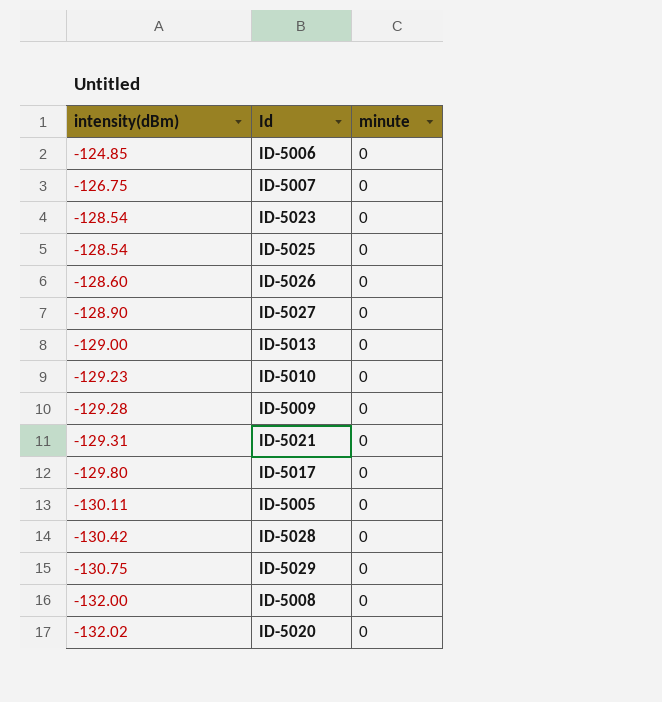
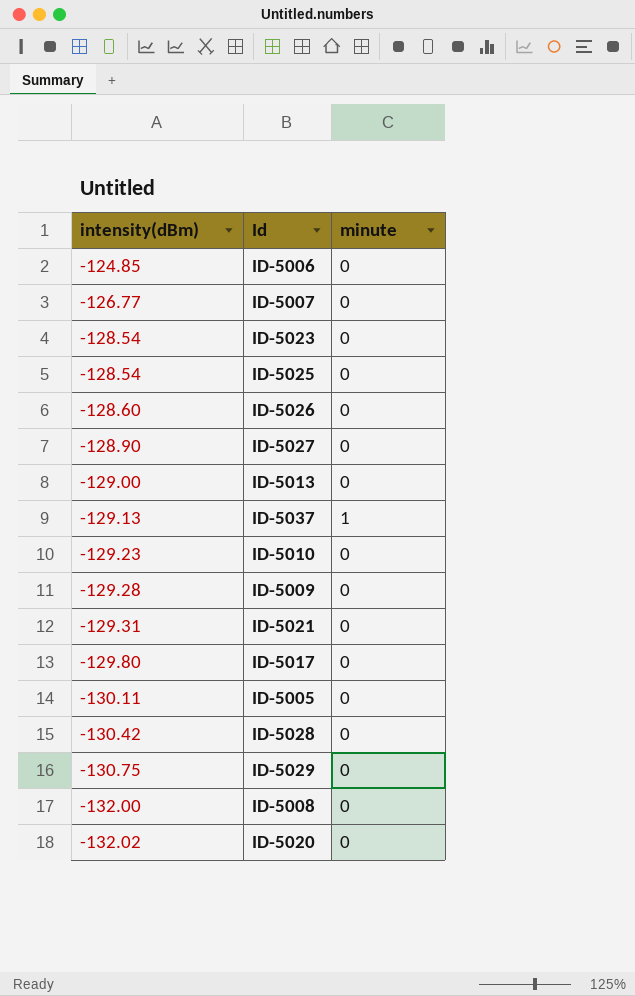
ID-5007 | intensity(dBm): -126.75 -> -126.77
row ID-5037: none -> -129.13 | 1

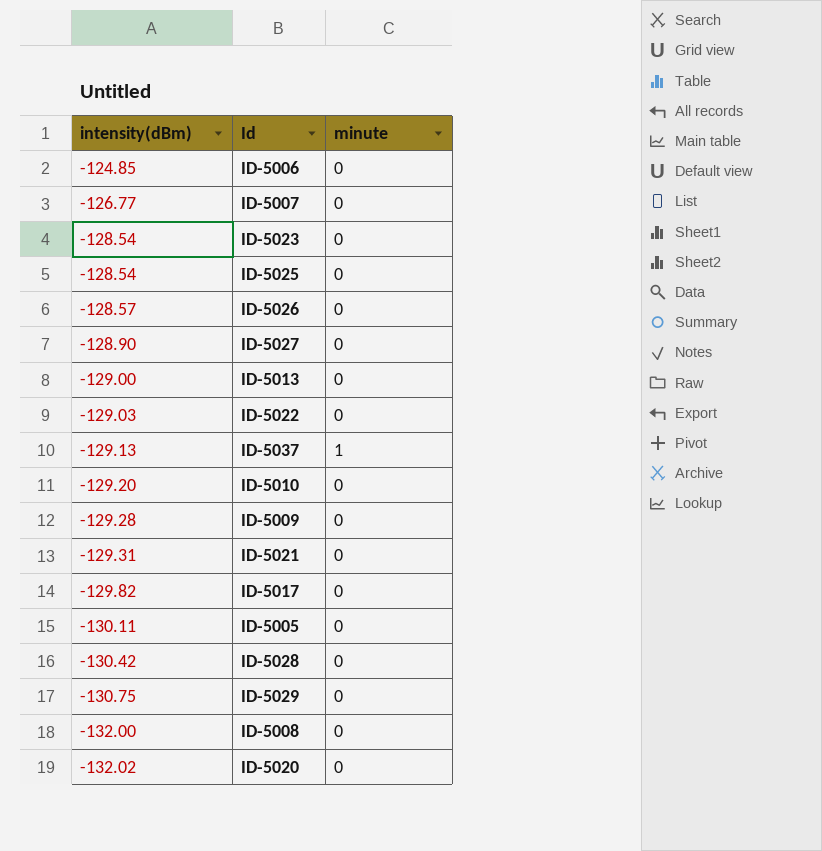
ID-5026 | intensity(dBm): -128.60 -> -128.57
row ID-5022: none -> -129.03 | 0
ID-5010 | intensity(dBm): -129.23 -> -129.20
ID-5017 | intensity(dBm): -129.80 -> -129.82

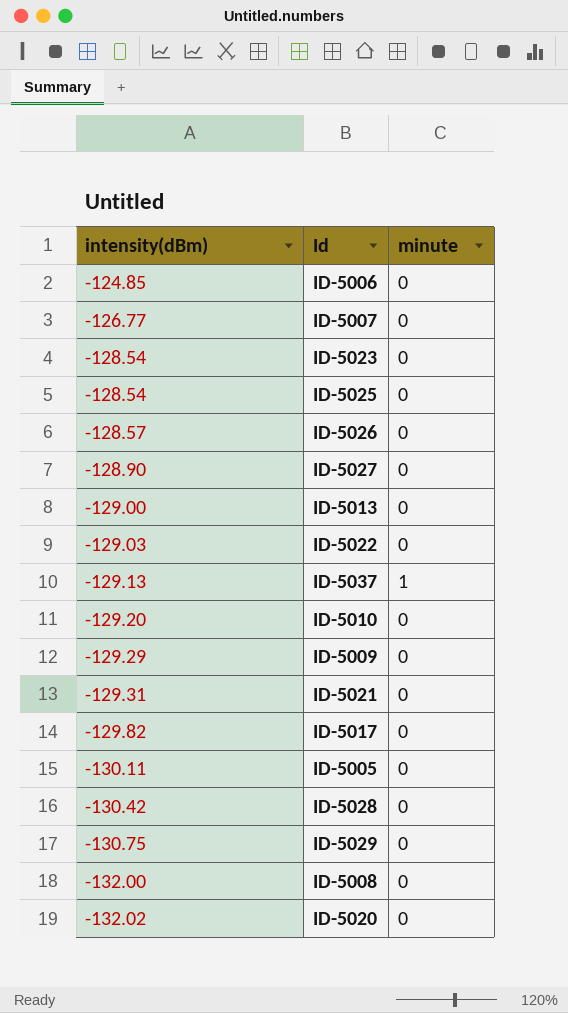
ID-5009 | intensity(dBm): -129.28 -> -129.29

